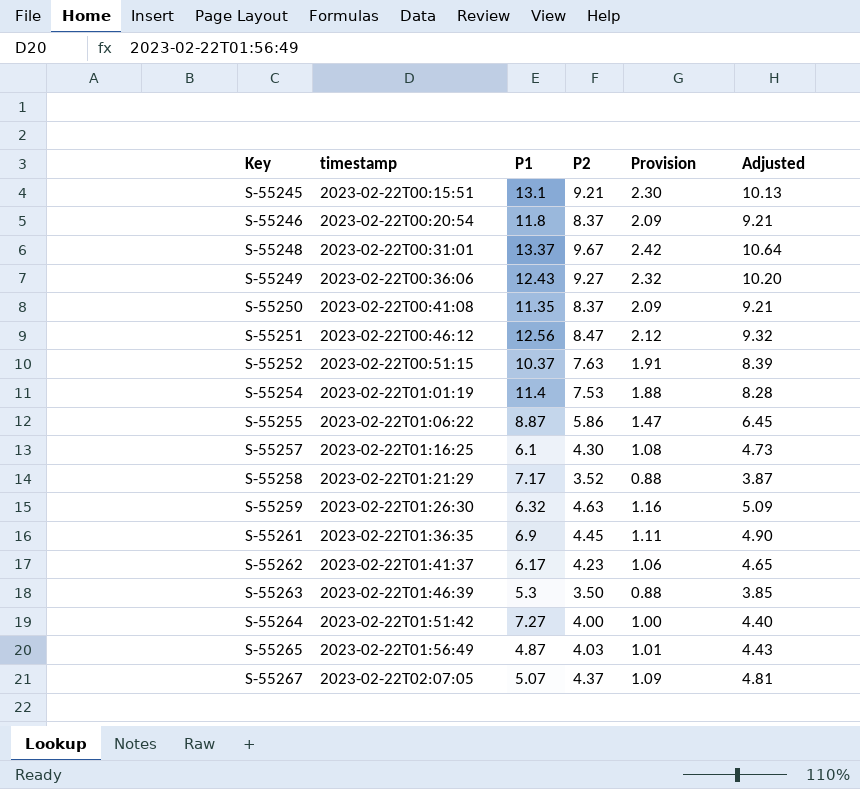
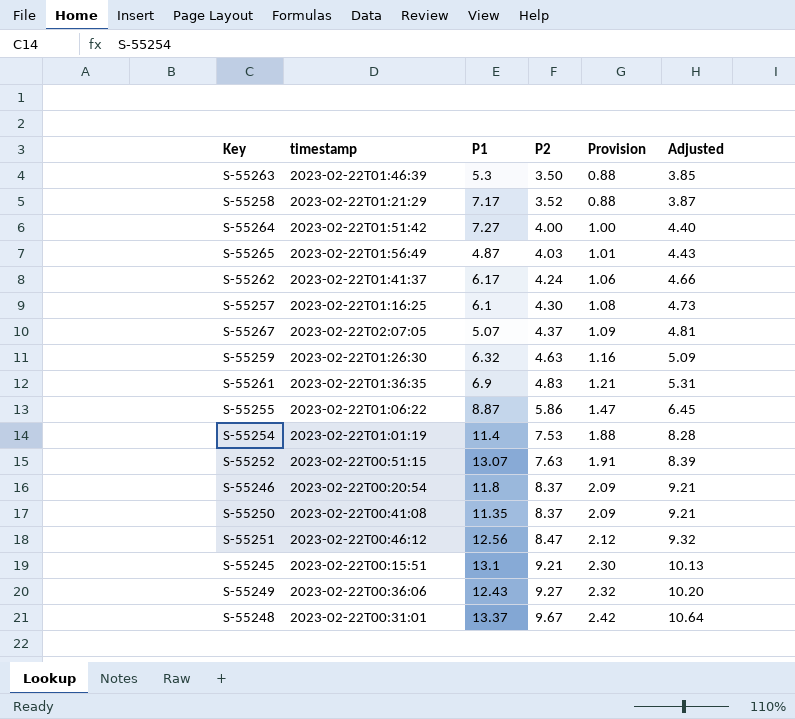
row order: Key ascending -> P2 ascending
S-55262 | P2: 4.23 -> 4.24
S-55262 | Adjusted: 4.65 -> 4.66
S-55261 | P2: 4.45 -> 4.83
S-55261 | Provision: 1.11 -> 1.21
S-55261 | Adjusted: 4.90 -> 5.31
S-55252 | P1: 10.37 -> 13.07

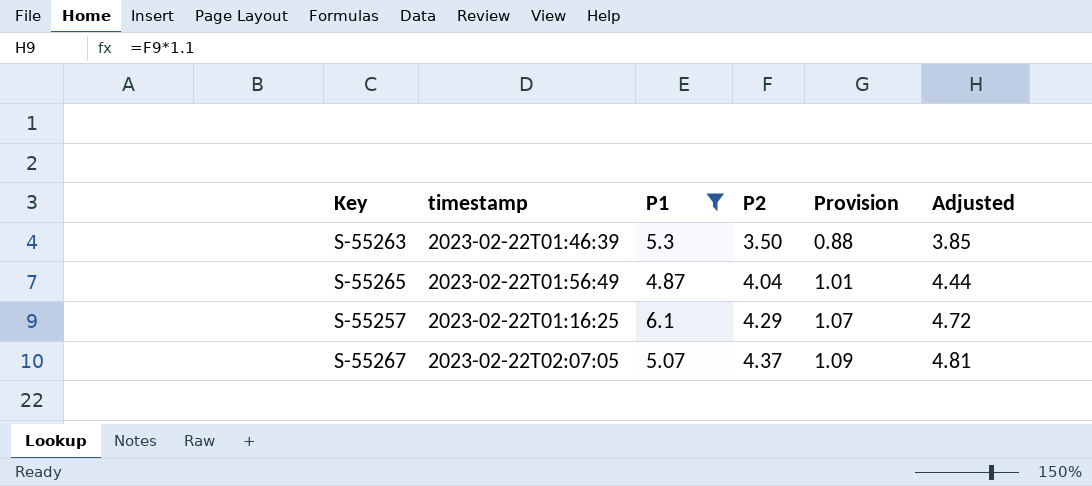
filter: none -> P1 <= 6.1
S-55265 | P2: 4.03 -> 4.04
S-55265 | Adjusted: 4.43 -> 4.44
S-55257 | P2: 4.30 -> 4.29
S-55257 | Provision: 1.08 -> 1.07
S-55257 | Adjusted: 4.73 -> 4.72

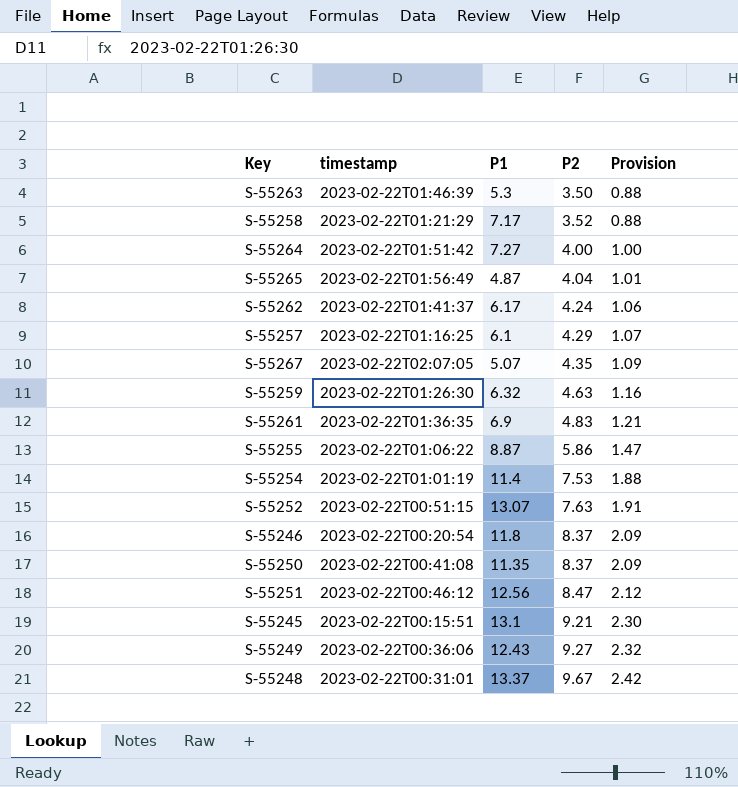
filter: P1 <= 6.1 -> none
column Adjusted | formula: [P2] * 1.1 -> none
S-55267 | P2: 4.37 -> 4.35

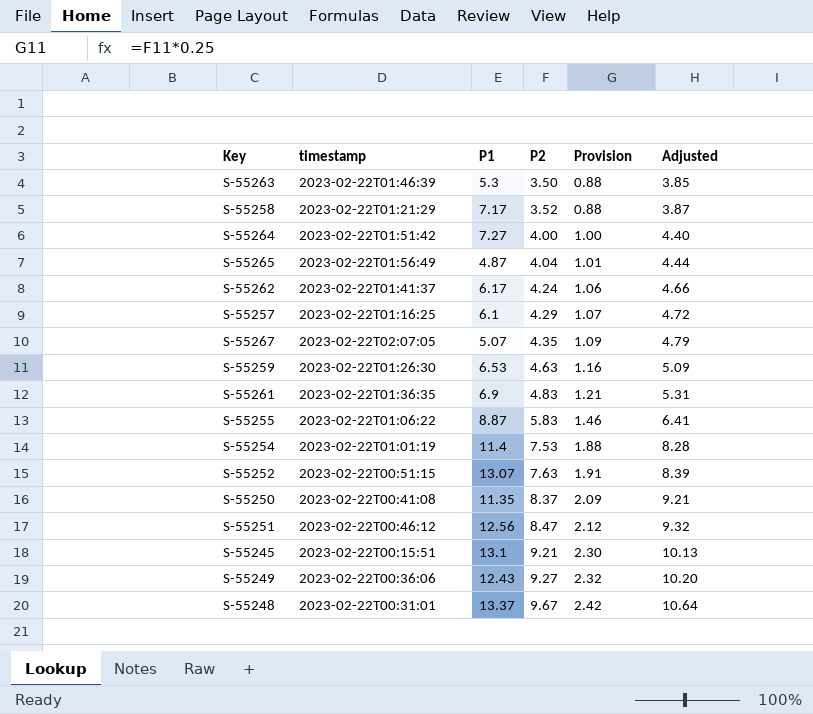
column Adjusted | formula: none -> [P2] * 1.1
row S-55246: 2023-02-22T00:20:54 | 11.8 | 8.37 | 2.09 -> none
S-55259 | P1: 6.32 -> 6.53
S-55255 | P2: 5.86 -> 5.83
S-55255 | Provision: 1.47 -> 1.46

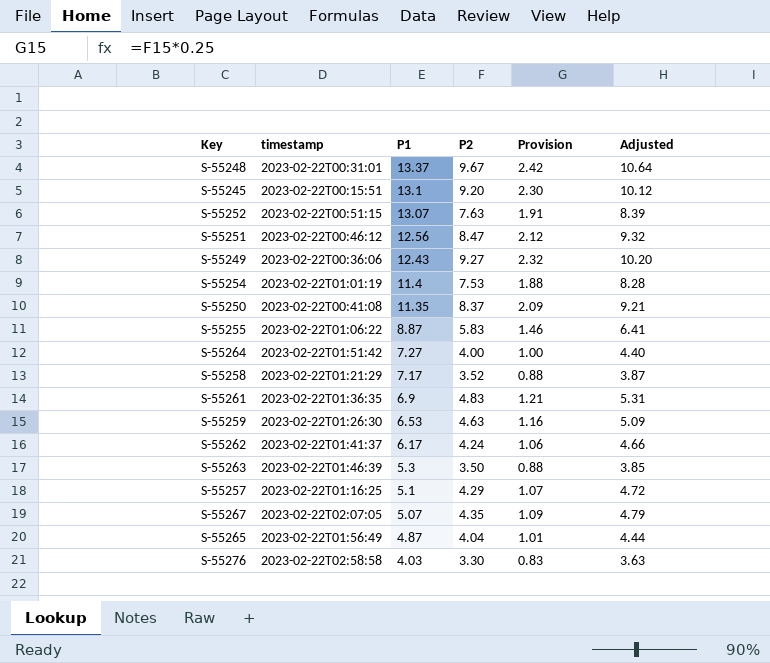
row order: P2 ascending -> P1 descending
S-55245 | P2: 9.21 -> 9.20
S-55245 | Adjusted: 10.13 -> 10.12
S-55257 | P1: 6.1 -> 5.1
row S-55276: none -> 2023-02-22T02:58:58 | 4.03 | 3.30 | 0.83 | 3.63

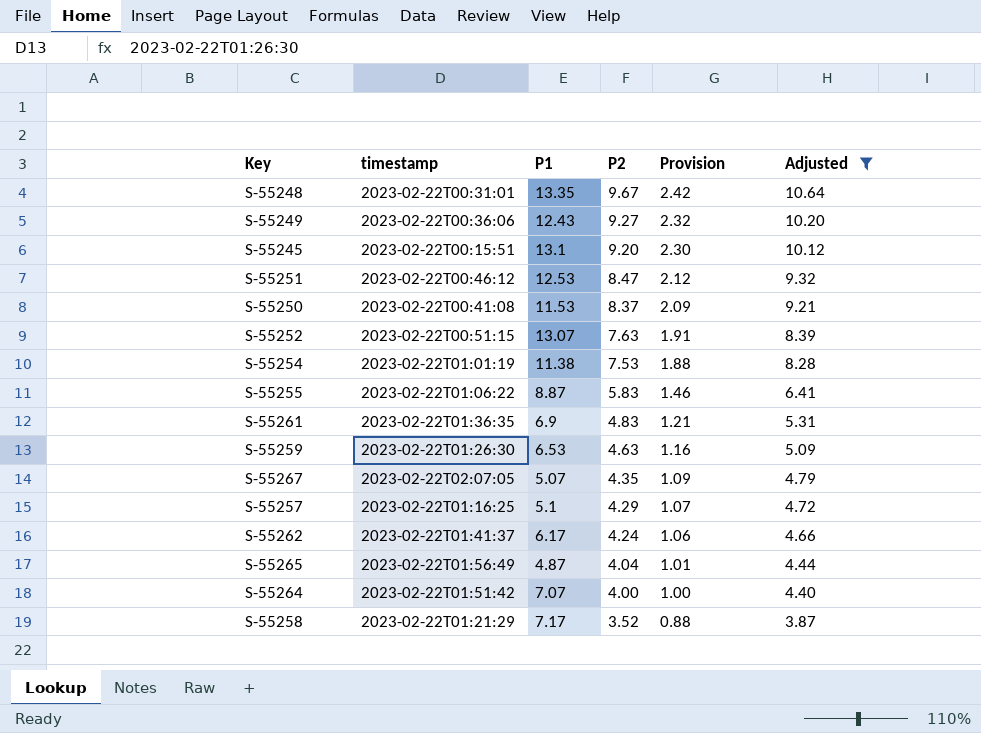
filter: none -> Adjusted >= 3.87
row order: P1 descending -> P2 descending
S-55248 | P1: 13.37 -> 13.35
S-55251 | P1: 12.56 -> 12.53
S-55250 | P1: 11.35 -> 11.53
S-55254 | P1: 11.4 -> 11.38
S-55264 | P1: 7.27 -> 7.07

